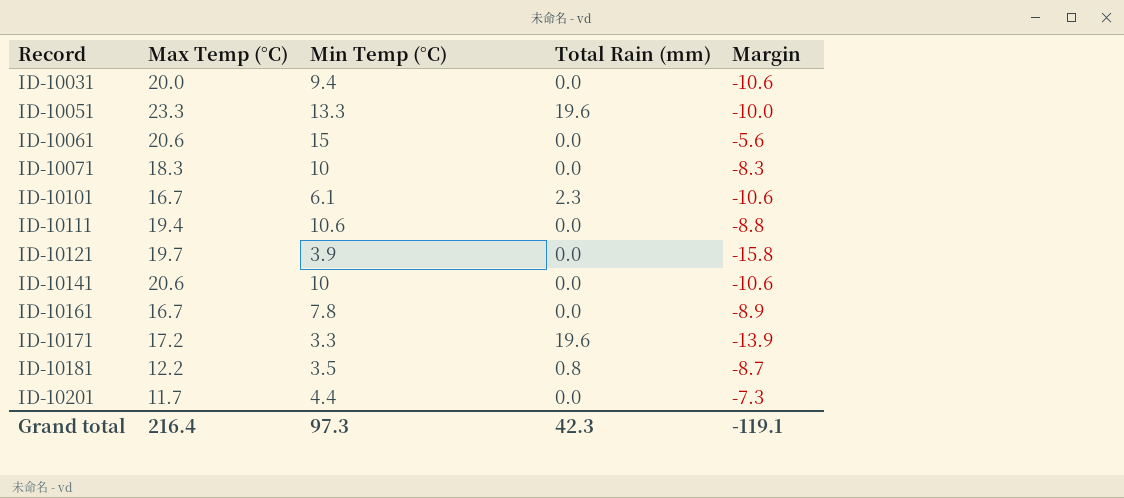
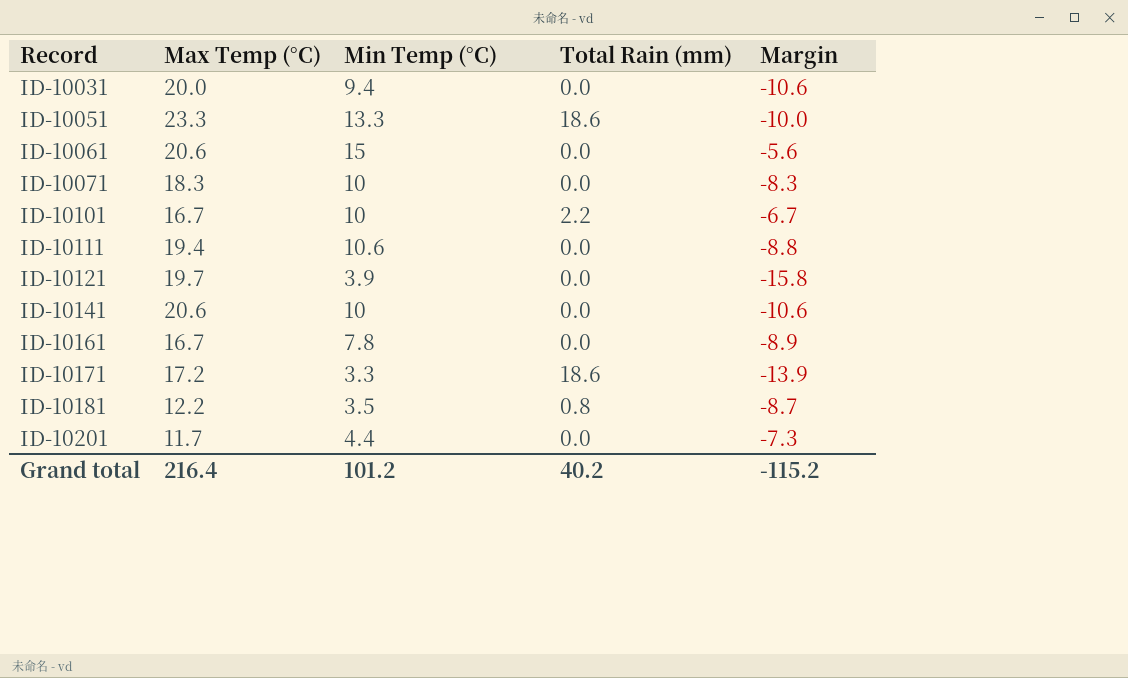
ID-10051 | Total Rain (mm): 19.6 -> 18.6
ID-10101 | Min Temp (°C): 6.1 -> 10
ID-10101 | Total Rain (mm): 2.3 -> 2.2
ID-10101 | Margin: -10.6 -> -6.7
ID-10171 | Total Rain (mm): 19.6 -> 18.6
Grand total | Min Temp (°C): 97.3 -> 101.2
Grand total | Total Rain (mm): 42.3 -> 40.2
Grand total | Margin: -119.1 -> -115.2

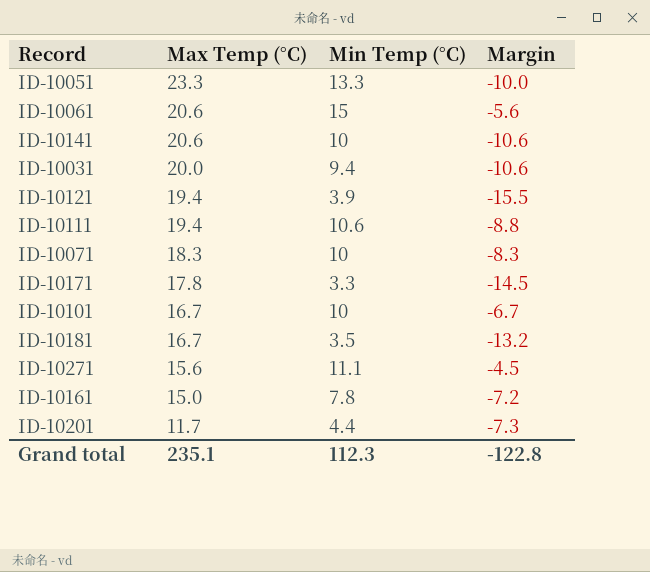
row order: Record ascending -> Max Temp (°C) descending
column Total Rain (mm) | position: 4 -> none
ID-10121 | Max Temp (°C): 19.7 -> 19.4
ID-10121 | Margin: -15.8 -> -15.5
ID-10171 | Max Temp (°C): 17.2 -> 17.8
ID-10171 | Margin: -13.9 -> -14.5
ID-10181 | Max Temp (°C): 12.2 -> 16.7
ID-10181 | Margin: -8.7 -> -13.2
row ID-10271: none -> 15.6 | 11.1 | -4.5
ID-10161 | Max Temp (°C): 16.7 -> 15.0
ID-10161 | Margin: -8.9 -> -7.2
Grand total | Max Temp (°C): 216.4 -> 235.1
Grand total | Min Temp (°C): 101.2 -> 112.3
Grand total | Margin: -115.2 -> -122.8

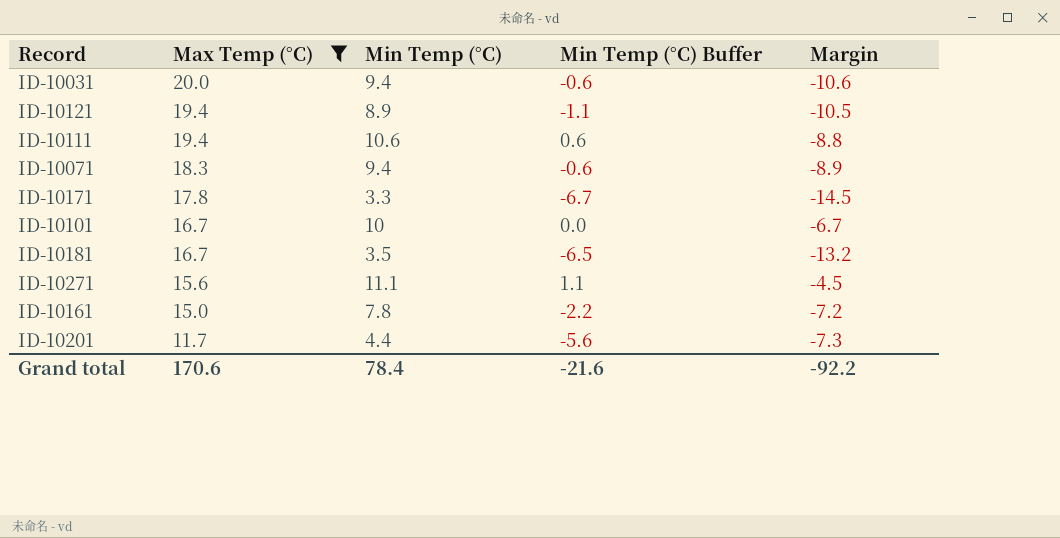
filter: none -> Max Temp (°C) <= 20.0
column Min Temp (°C) Buffer | formula: none -> [Min Temp (°C)] - 10
ID-10121 | Min Temp (°C): 3.9 -> 8.9
ID-10121 | Margin: -15.5 -> -10.5
ID-10071 | Min Temp (°C): 10 -> 9.4
ID-10071 | Margin: -8.3 -> -8.9
Grand total | Max Temp (°C): 235.1 -> 170.6
Grand total | Min Temp (°C): 112.3 -> 78.4
Grand total | Margin: -122.8 -> -92.2

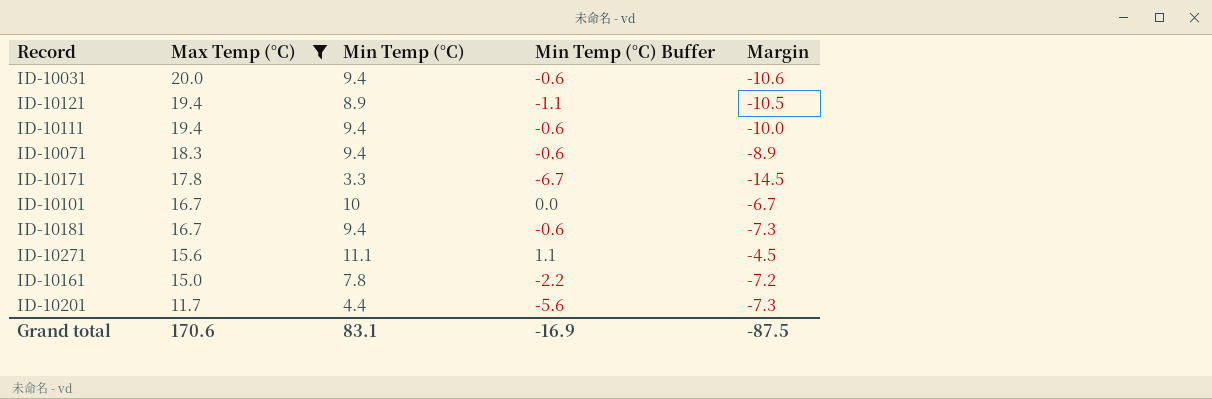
ID-10111 | Min Temp (°C): 10.6 -> 9.4
ID-10111 | Min Temp (°C) Buffer: 0.6 -> -0.6
ID-10111 | Margin: -8.8 -> -10.0
ID-10181 | Min Temp (°C): 3.5 -> 9.4
ID-10181 | Min Temp (°C) Buffer: -6.5 -> -0.6
ID-10181 | Margin: -13.2 -> -7.3
Grand total | Min Temp (°C): 78.4 -> 83.1
Grand total | Min Temp (°C) Buffer: -21.6 -> -16.9
Grand total | Margin: -92.2 -> -87.5

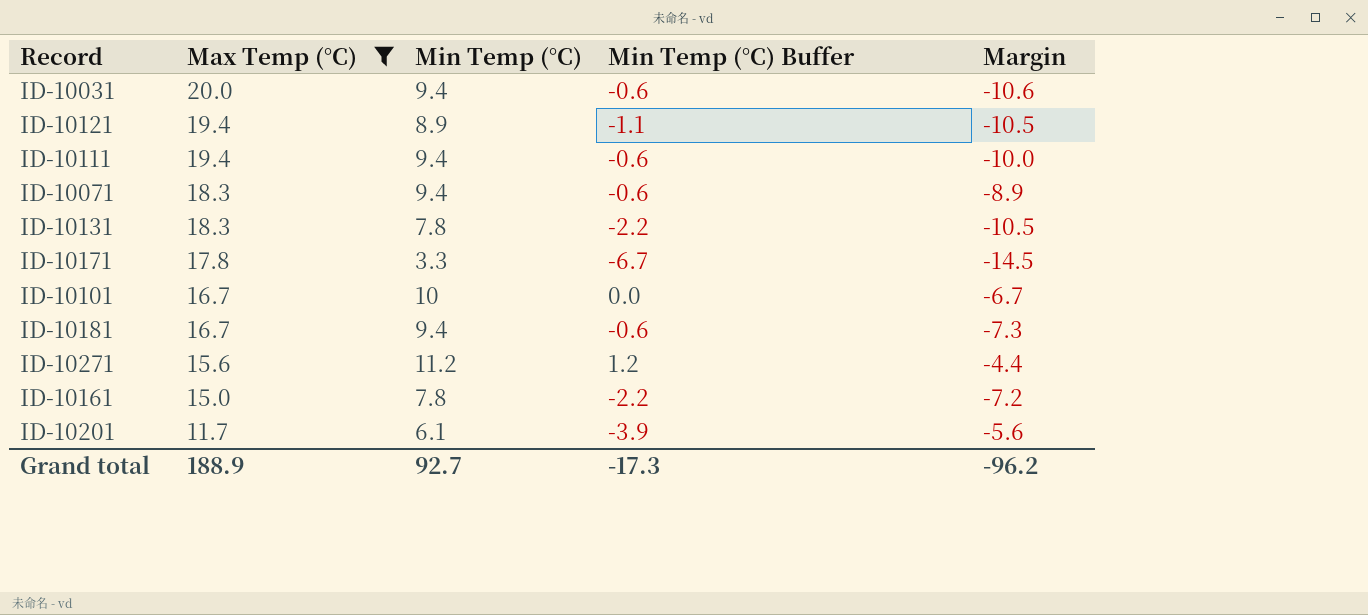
row ID-10131: none -> 18.3 | 7.8 | -2.2 | -10.5
ID-10271 | Min Temp (°C): 11.1 -> 11.2
ID-10271 | Min Temp (°C) Buffer: 1.1 -> 1.2
ID-10271 | Margin: -4.5 -> -4.4
ID-10201 | Min Temp (°C): 4.4 -> 6.1
ID-10201 | Min Temp (°C) Buffer: -5.6 -> -3.9
ID-10201 | Margin: -7.3 -> -5.6
Grand total | Max Temp (°C): 170.6 -> 188.9
Grand total | Min Temp (°C): 83.1 -> 92.7
Grand total | Min Temp (°C) Buffer: -16.9 -> -17.3
Grand total | Margin: -87.5 -> -96.2

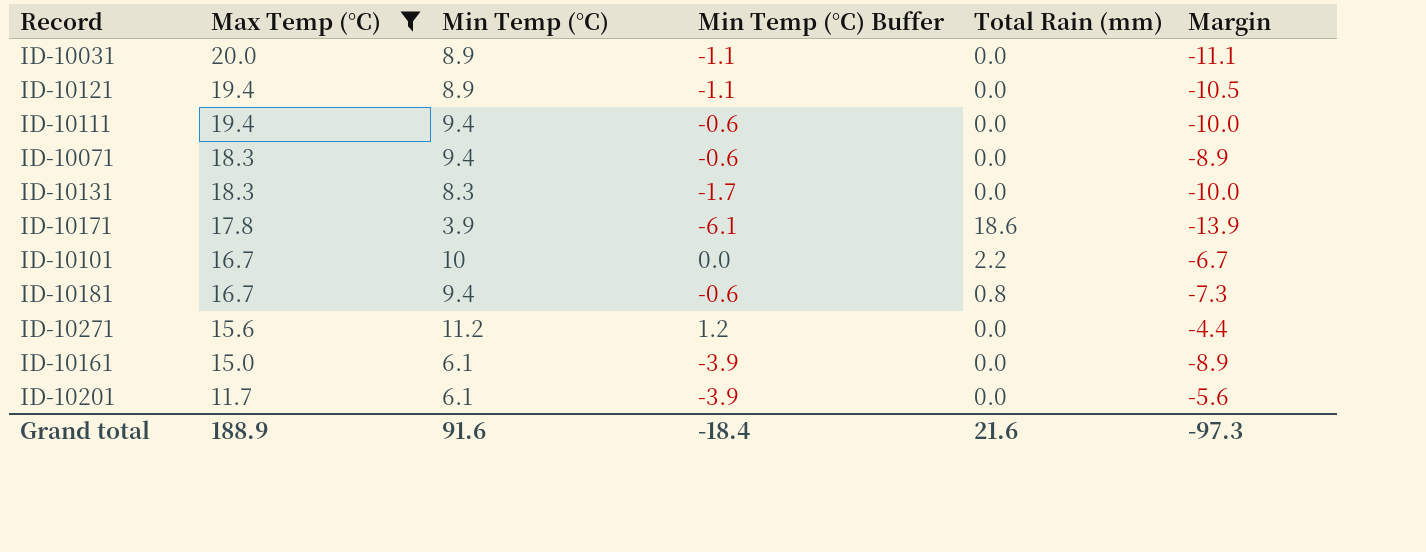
column Total Rain (mm) | position: none -> 5
ID-10031 | Min Temp (°C): 9.4 -> 8.9
ID-10031 | Min Temp (°C) Buffer: -0.6 -> -1.1
ID-10031 | Margin: -10.6 -> -11.1
ID-10131 | Min Temp (°C): 7.8 -> 8.3
ID-10131 | Min Temp (°C) Buffer: -2.2 -> -1.7
ID-10131 | Margin: -10.5 -> -10.0
ID-10171 | Min Temp (°C): 3.3 -> 3.9
ID-10171 | Min Temp (°C) Buffer: -6.7 -> -6.1
ID-10171 | Margin: -14.5 -> -13.9
ID-10161 | Min Temp (°C): 7.8 -> 6.1
ID-10161 | Min Temp (°C) Buffer: -2.2 -> -3.9
ID-10161 | Margin: -7.2 -> -8.9
Grand total | Min Temp (°C): 92.7 -> 91.6
Grand total | Min Temp (°C) Buffer: -17.3 -> -18.4
Grand total | Margin: -96.2 -> -97.3

